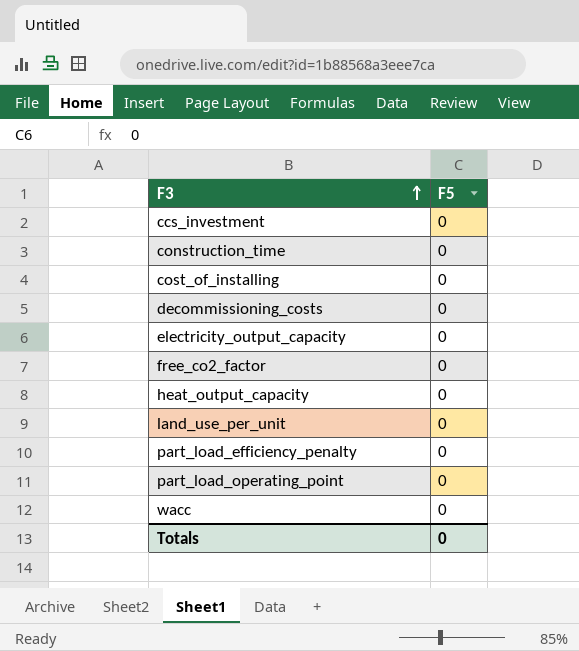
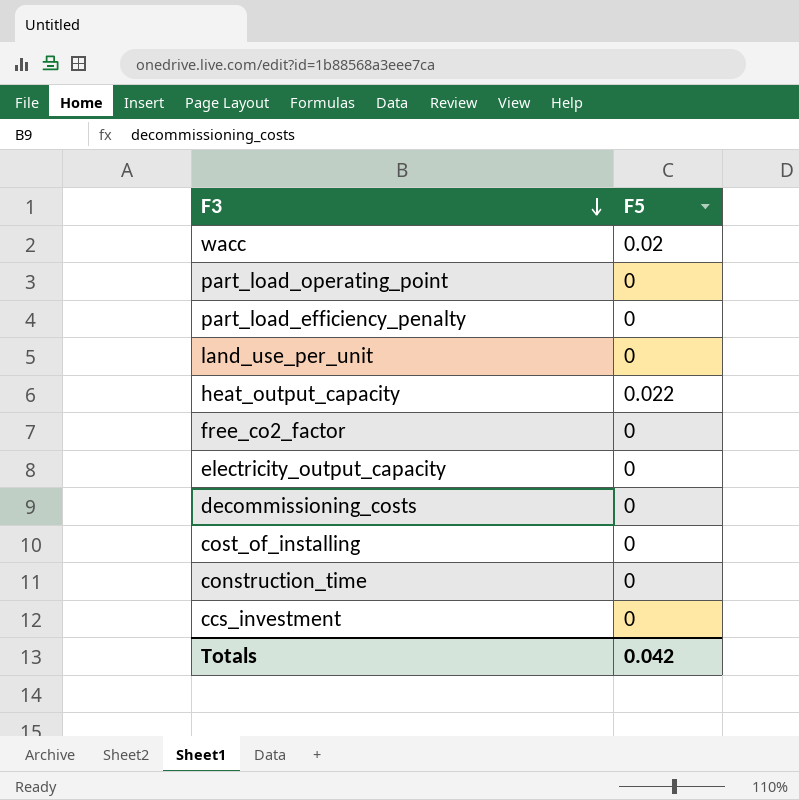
row order: F3 ascending -> F3 descending
wacc | F5: 0 -> 0.02
heat_output_capacity | F5: 0 -> 0.022
Totals | F5: 0 -> 0.042

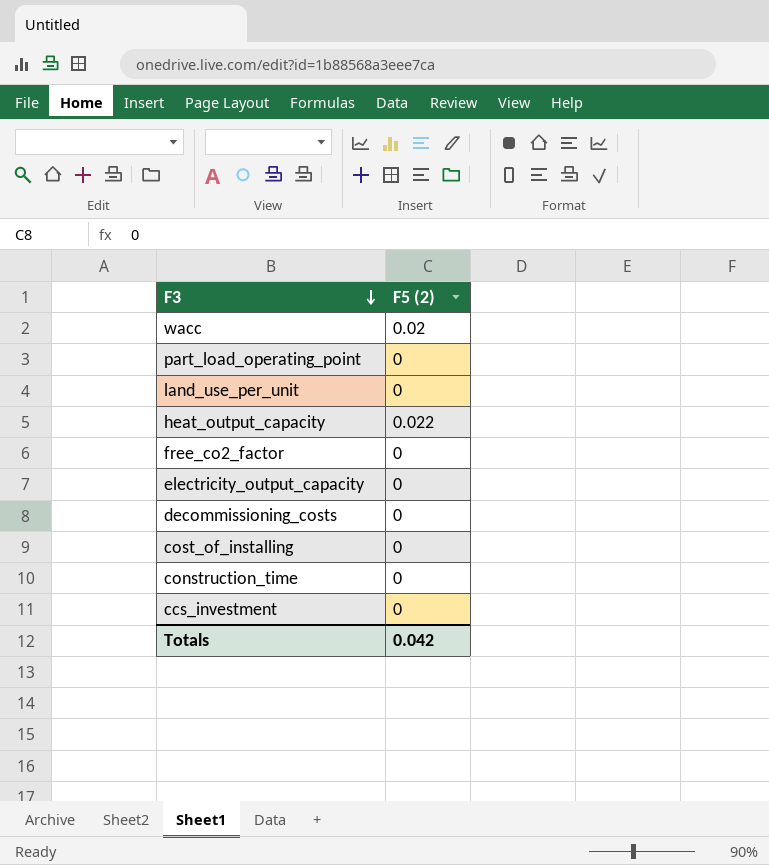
column name: F5 -> F5 (2)
row part_load_efficiency_penalty: 0 -> none

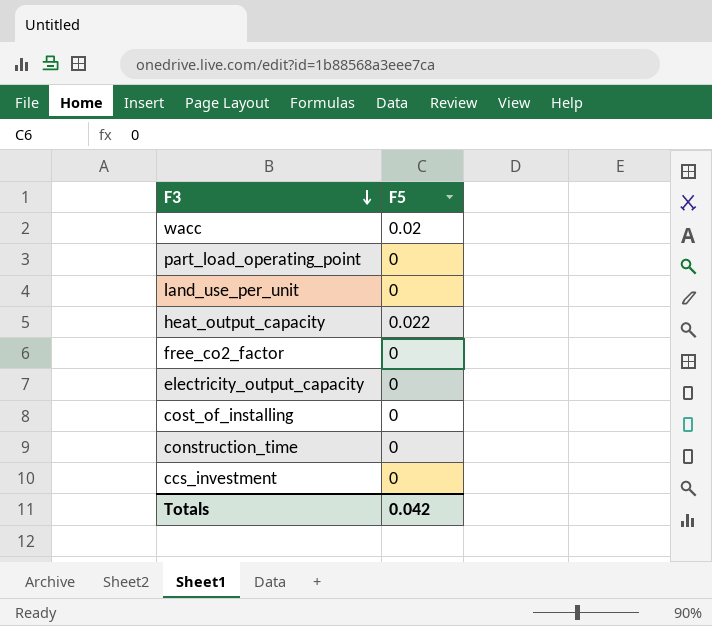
column name: F5 (2) -> F5
row decommissioning_costs: 0 -> none

